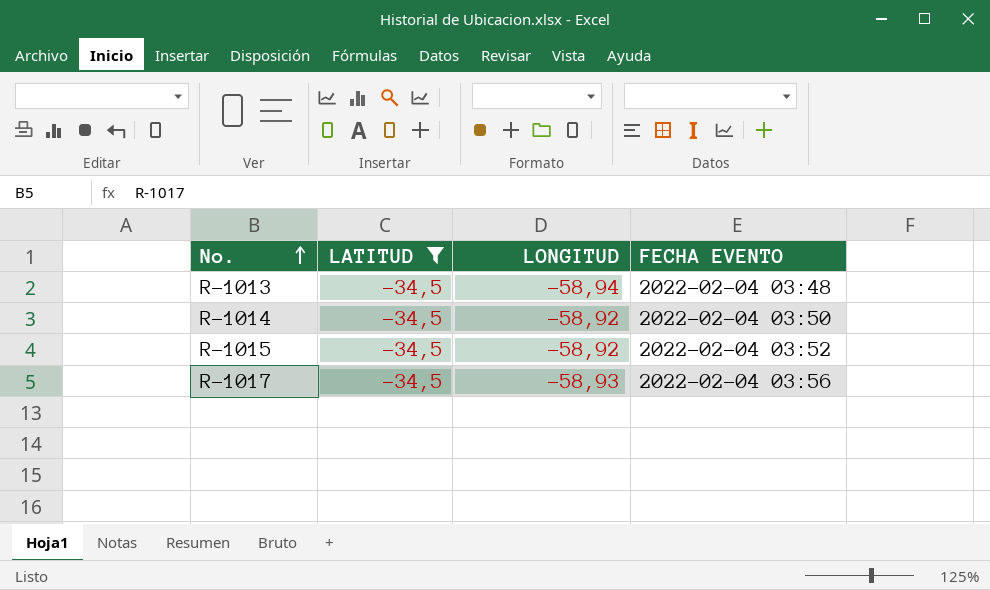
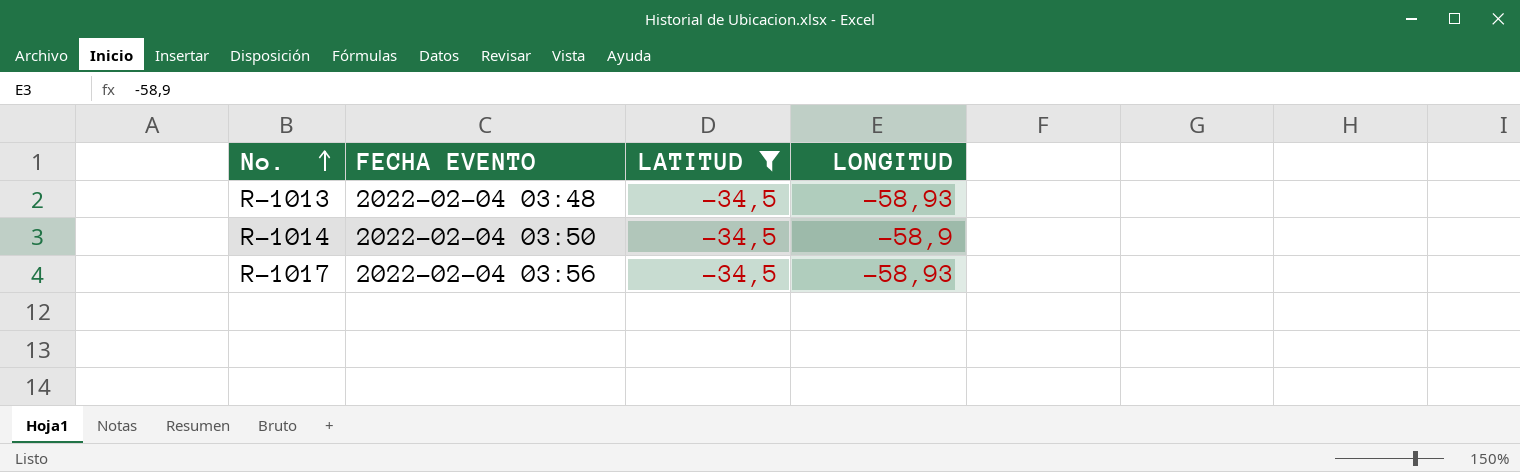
column FECHA EVENTO | position: 4 -> 2
row R-1015: -34,5 | -58,92 | 2022-02-04 03:52 -> none
R-1013 | LONGITUD: -58,94 -> -58,93
R-1014 | LONGITUD: -58,92 -> -58,9

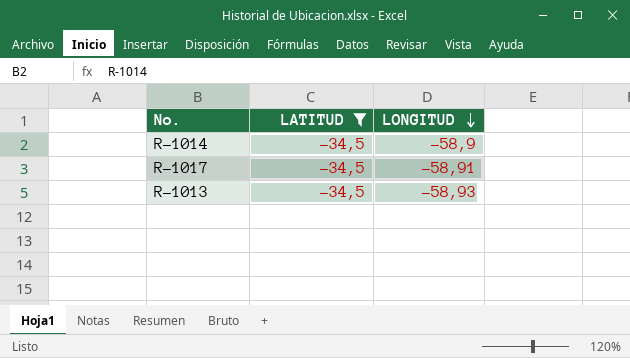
row order: No. ascending -> LONGITUD descending
column FECHA EVENTO | position: 2 -> none
R-1017 | LONGITUD: -58,93 -> -58,91

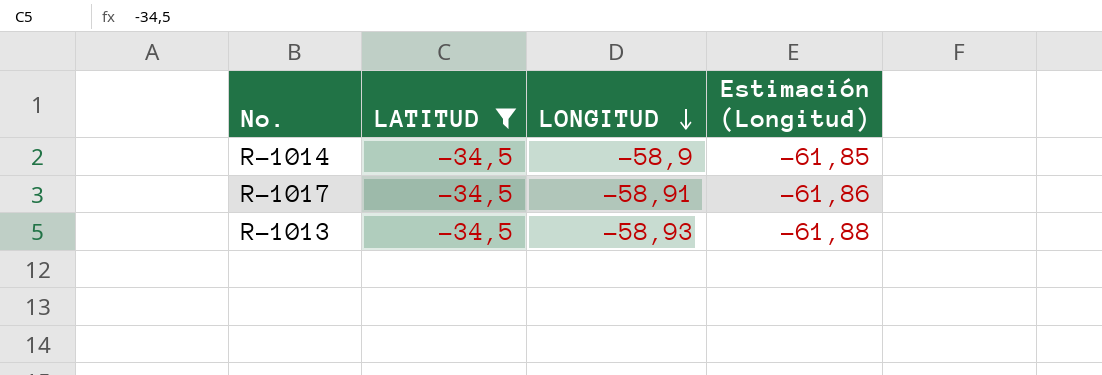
column Estimación (Longitud) | formula: none -> [LONGITUD] * 1,05

